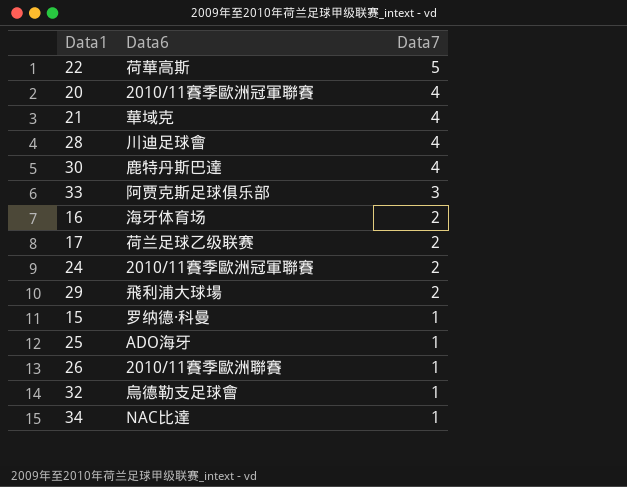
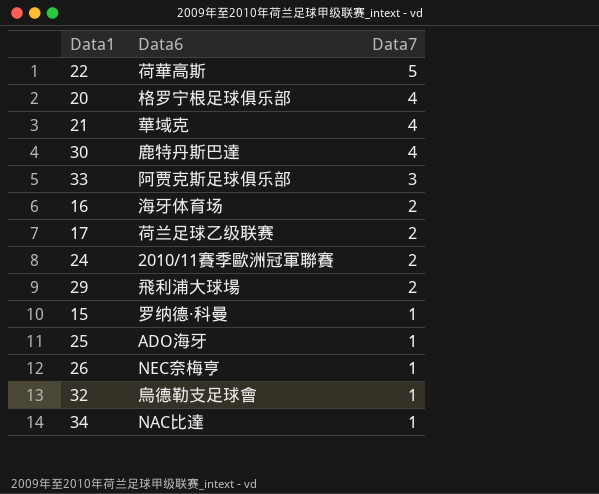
row 28: 川迪足球會 | 4 -> none
20 | Data6: 2010/11賽季歐洲冠軍聯賽 -> 格罗宁根足球俱乐部
26 | Data6: 2010/11賽季歐洲聯賽 -> NEC奈梅亨

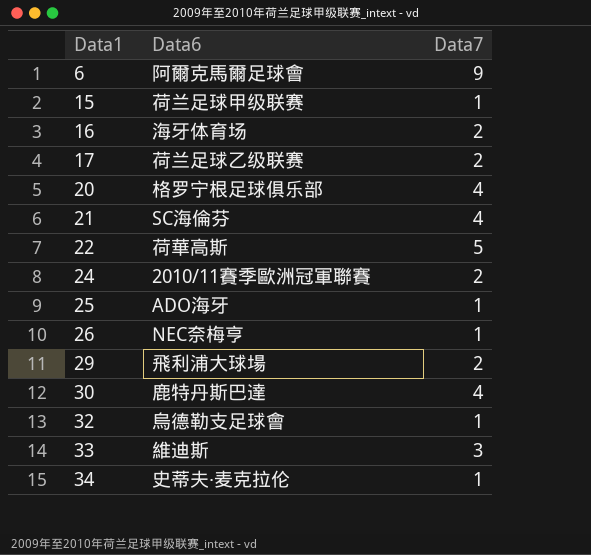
row order: Data7 descending -> Data1 ascending
row 6: none -> 阿爾克馬爾足球會 | 9
15 | Data6: 罗纳德·科曼 -> 荷兰足球甲级联赛
21 | Data6: 華域克 -> SC海倫芬
33 | Data6: 阿贾克斯足球俱乐部 -> 維迪斯
34 | Data6: NAC比達 -> 史蒂夫·麦克拉伦

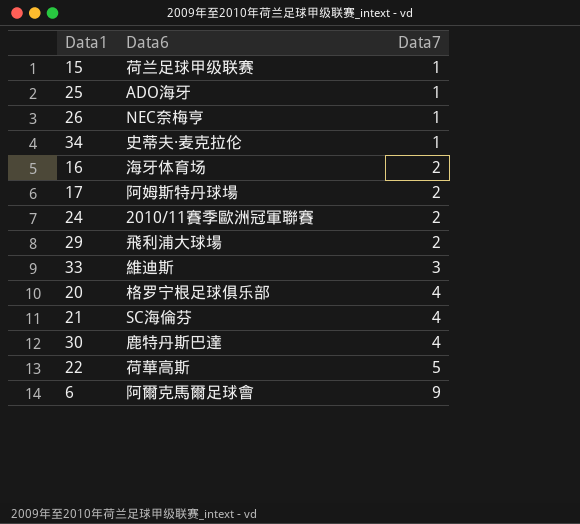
row order: Data1 ascending -> Data7 ascending
row 32: 烏德勒支足球會 | 1 -> none
17 | Data6: 荷兰足球乙级联赛 -> 阿姆斯特丹球場

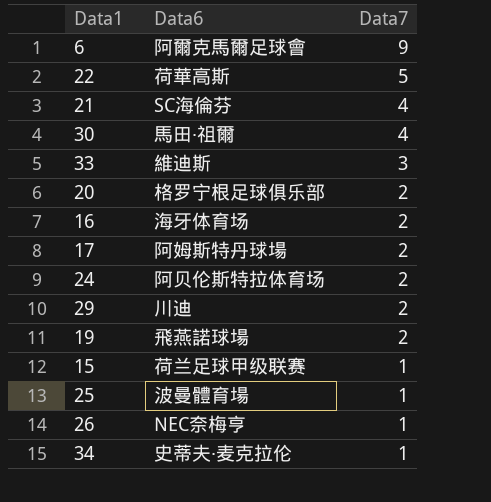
row order: Data7 ascending -> Data7 descending
30 | Data6: 鹿特丹斯巴達 -> 馬田·祖爾
20 | Data7: 4 -> 2
24 | Data6: 2010/11賽季歐洲冠軍聯賽 -> 阿贝伦斯特拉体育场
29 | Data6: 飛利浦大球場 -> 川迪
row 19: none -> 飛燕諾球場 | 2
25 | Data6: ADO海牙 -> 波曼體育場

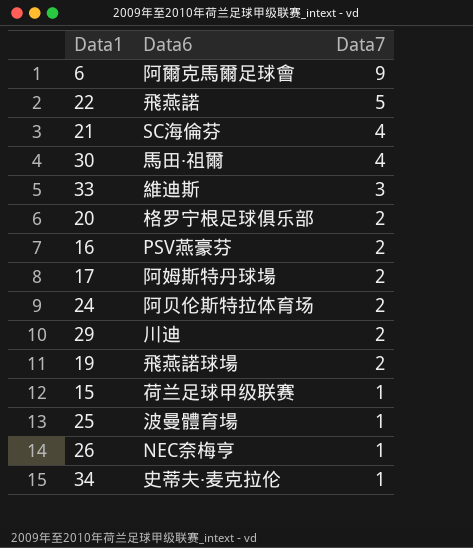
22 | Data6: 荷華高斯 -> 飛燕諾
16 | Data6: 海牙体育场 -> PSV燕豪芬

